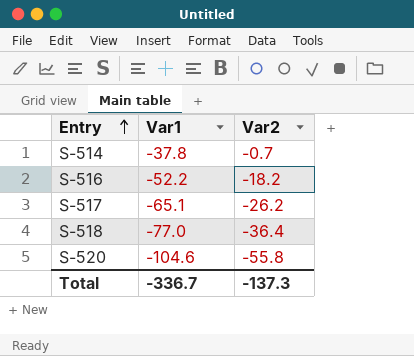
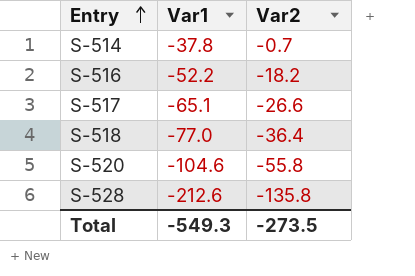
S-517 | Var2: -26.2 -> -26.6
row S-528: none -> -212.6 | -135.8
Total | Var1: -336.7 -> -549.3
Total | Var2: -137.3 -> -273.5

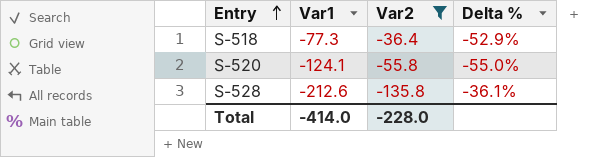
filter: none -> Var2 <= -36.4
column Delta % | formula: none -> ([Var2] - [Var1]) / [Var1]
S-518 | Var1: -77.0 -> -77.3
S-520 | Var1: -104.6 -> -124.1
Total | Var1: -549.3 -> -414.0
Total | Var2: -273.5 -> -228.0

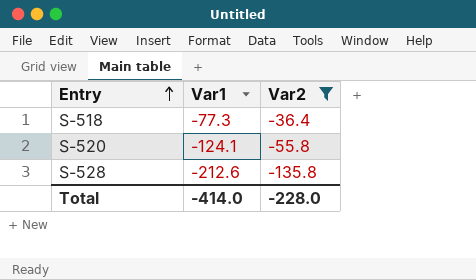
column Delta % | formula: ([Var2] - [Var1]) / [Var1] -> none

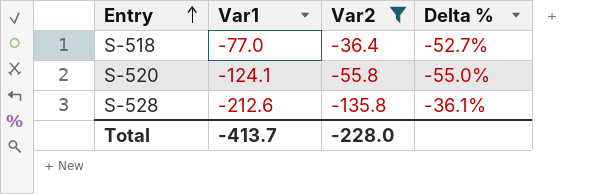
column Delta % | formula: none -> ([Var2] - [Var1]) / [Var1]
S-518 | Var1: -77.3 -> -77.0
Total | Var1: -414.0 -> -413.7

